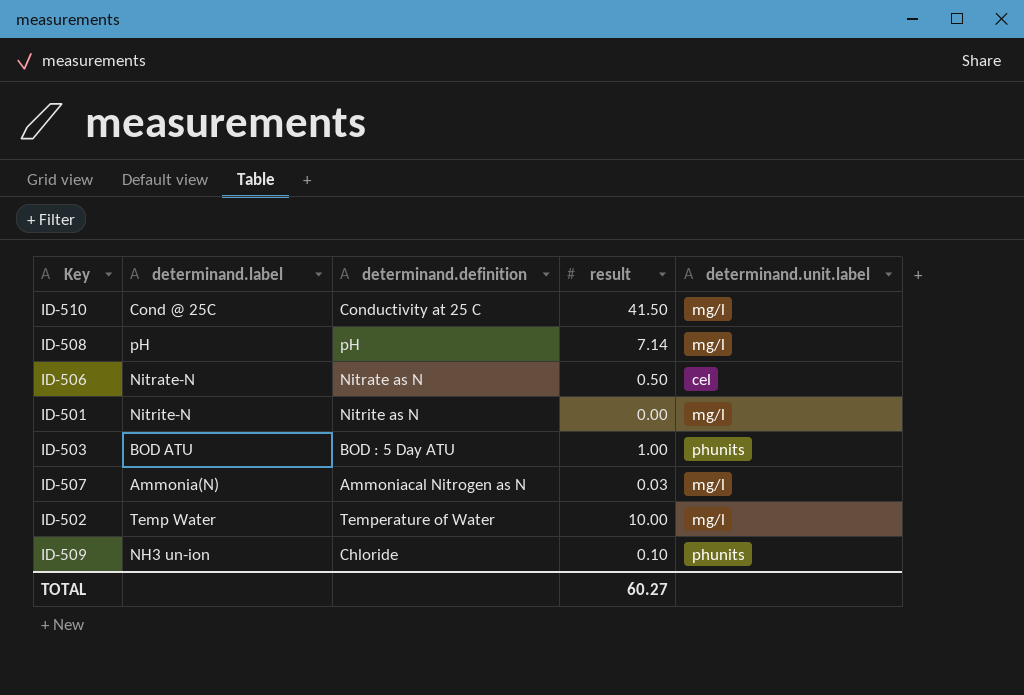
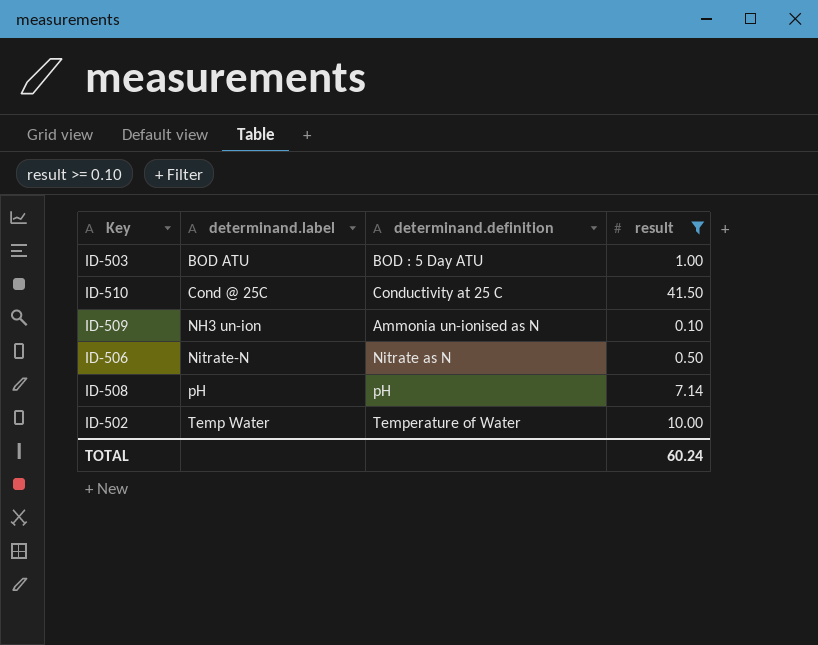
filter: none -> result >= 0.10
row order: none -> determinand.label ascending
column determinand.unit.label | position: 5 -> none
ID-509 | determinand.definition: Chloride -> Ammonia un-ionised as N
TOTAL | result: 60.27 -> 60.24

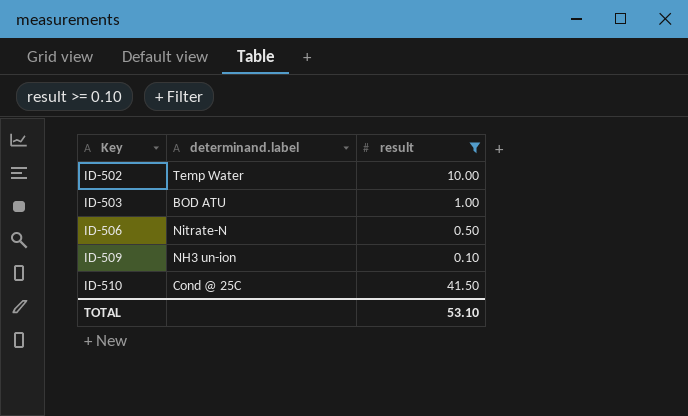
row order: determinand.label ascending -> Key ascending
column determinand.definition | position: 3 -> none
row ID-508: pH | pH | 7.14 -> none
TOTAL | result: 60.24 -> 53.10

